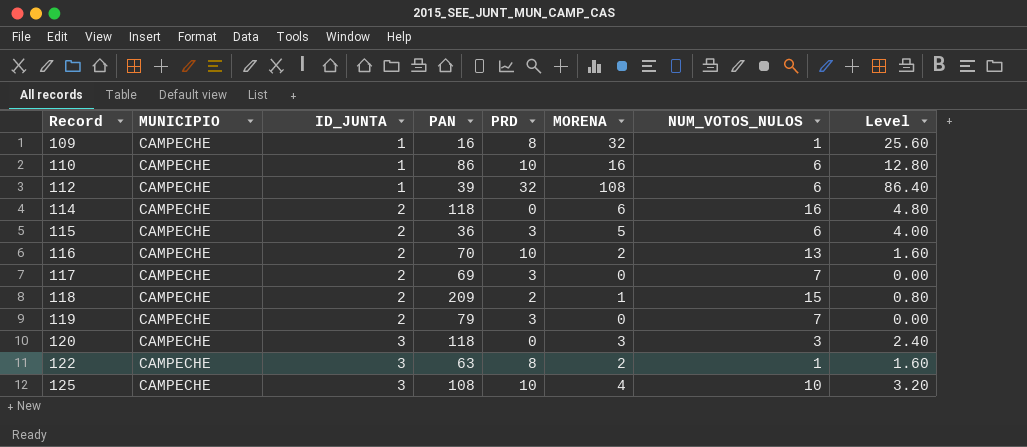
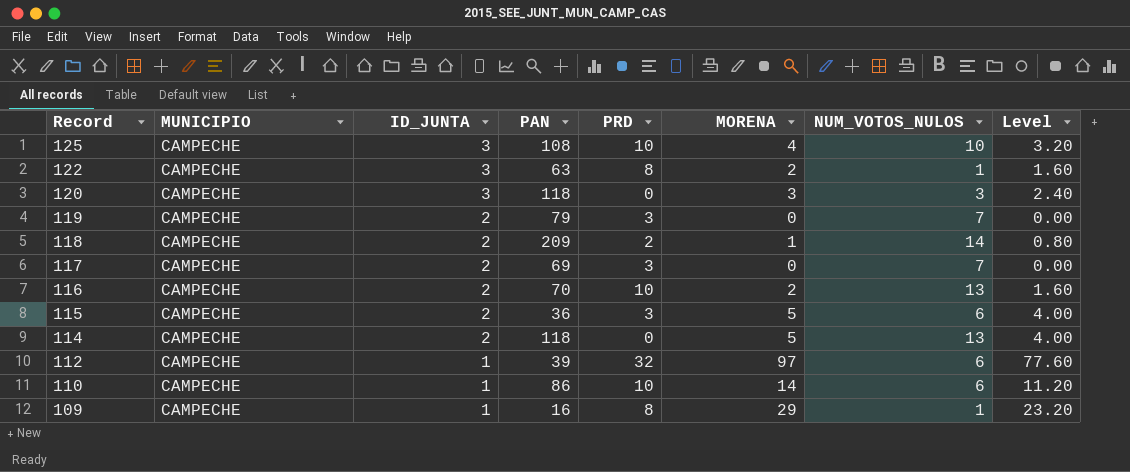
row order: Record ascending -> Record descending
118 | NUM_VOTOS_NULOS: 15 -> 14
114 | MORENA: 6 -> 5
114 | NUM_VOTOS_NULOS: 16 -> 13
114 | Level: 4.80 -> 4.00
112 | MORENA: 108 -> 97
112 | Level: 86.40 -> 77.60
110 | MORENA: 16 -> 14
110 | Level: 12.80 -> 11.20
109 | MORENA: 32 -> 29
109 | Level: 25.60 -> 23.20

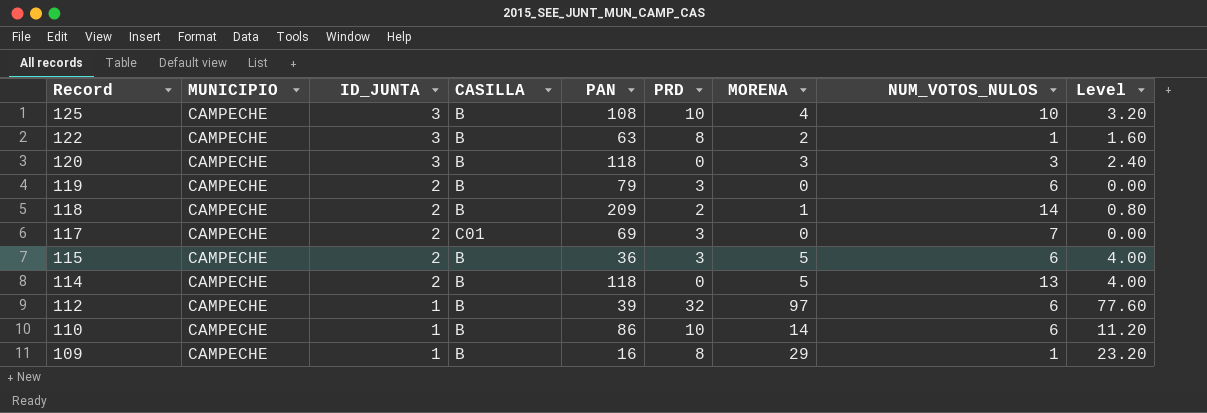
column CASILLA | position: none -> 4
row 116: CAMPECHE | 2 | 70 | 10 | 2 | 13 | 1.60 -> none
119 | NUM_VOTOS_NULOS: 7 -> 6

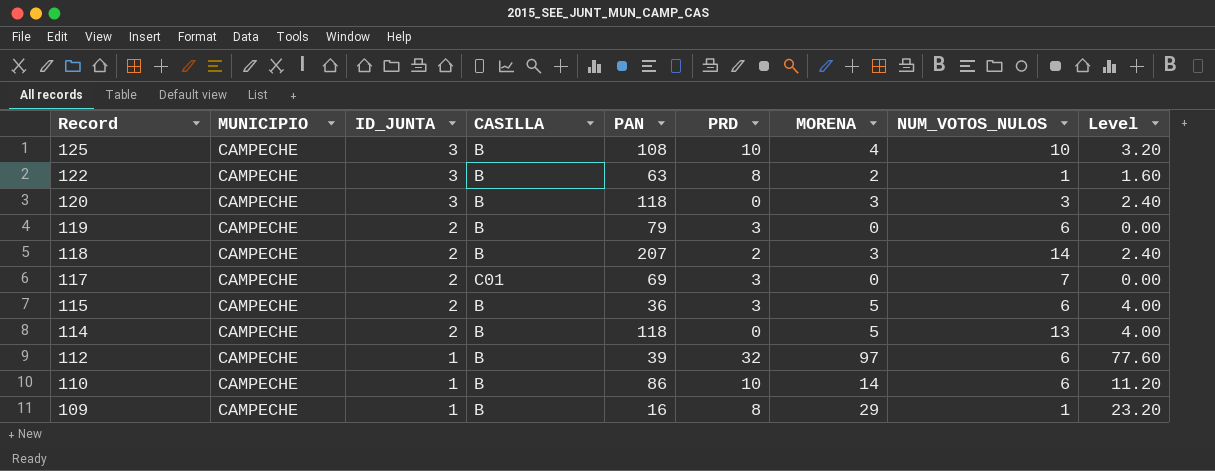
118 | PAN: 209 -> 207
118 | MORENA: 1 -> 3
118 | Level: 0.80 -> 2.40

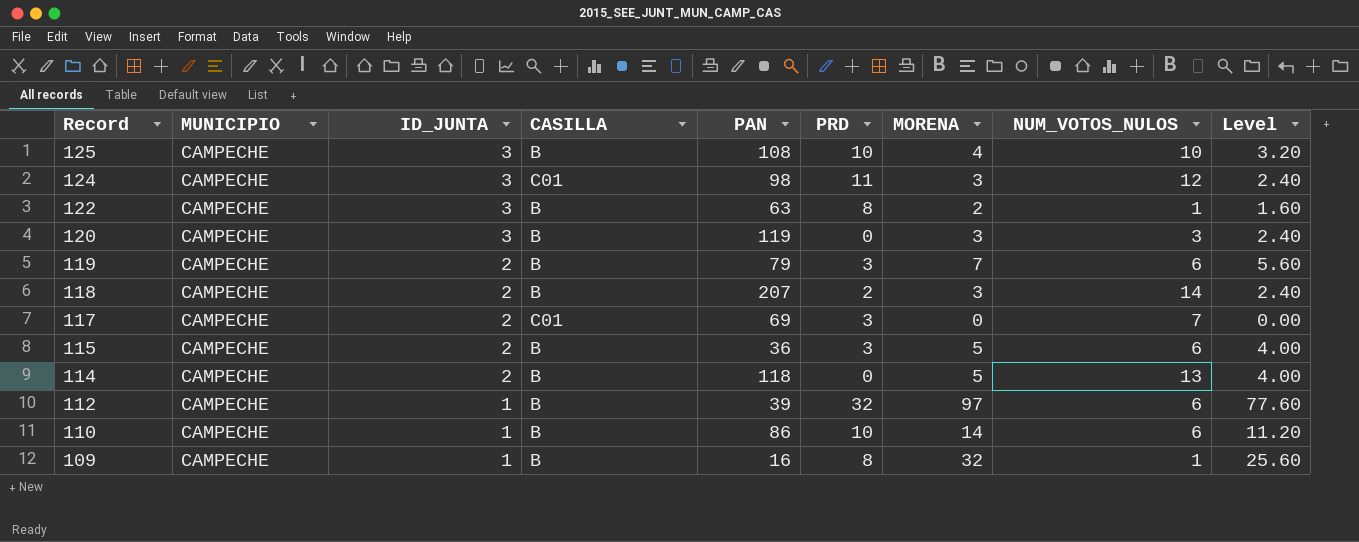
row 124: none -> CAMPECHE | 3 | C01 | 98 | 11 | 3 | 12 | 2.40
120 | PAN: 118 -> 119
119 | MORENA: 0 -> 7
119 | Level: 0.00 -> 5.60
109 | MORENA: 29 -> 32
109 | Level: 23.20 -> 25.60

